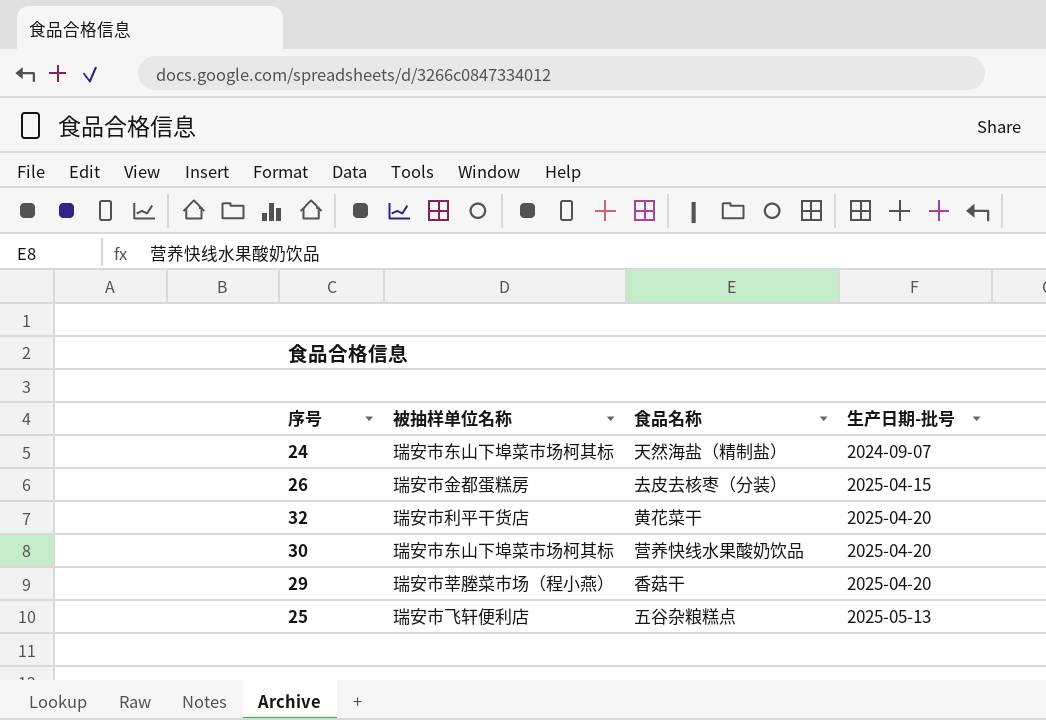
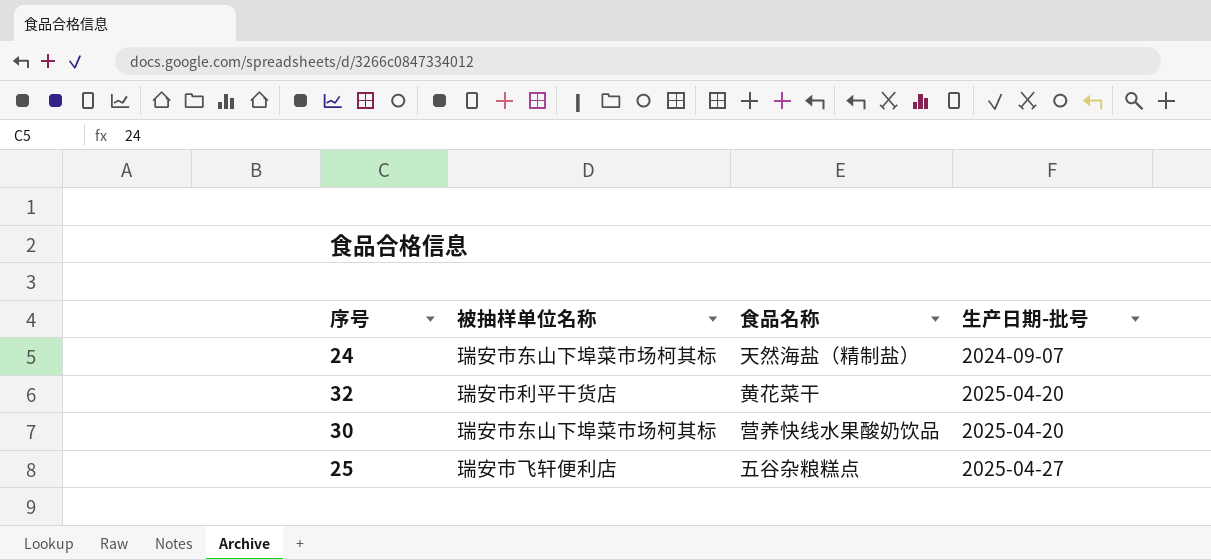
row 26: 瑞安市金都蛋糕房 | 去皮去核枣（分装） | 2025-04-15 -> none
row 29: 瑞安市莘塍菜市场（程小燕） | 香菇干 | 2025-04-20 -> none
25 | 生产日期-批号: 2025-05-13 -> 2025-04-27

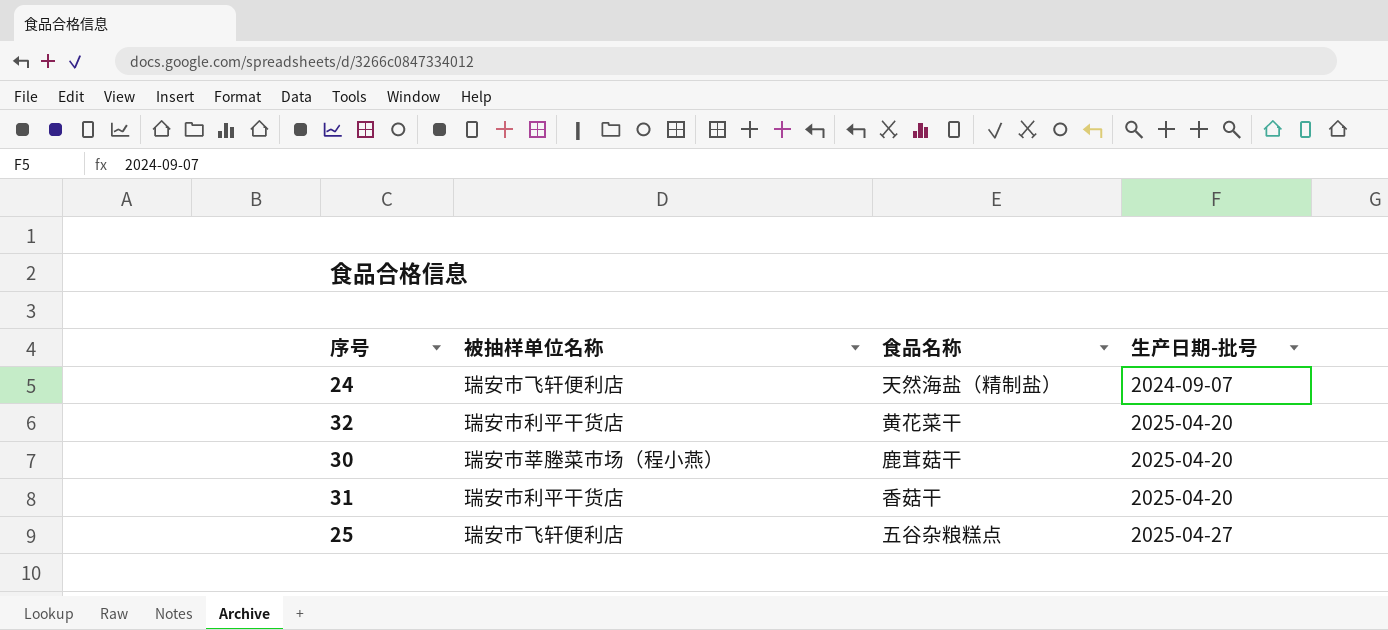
24 | 被抽样单位名称: 瑞安市东山下埠菜市场柯其标 -> 瑞安市飞轩便利店
30 | 被抽样单位名称: 瑞安市东山下埠菜市场柯其标 -> 瑞安市莘塍菜市场（程小燕）
30 | 食品名称: 营养快线水果酸奶饮品 -> 鹿茸菇干
row 31: none -> 瑞安市利平干货店 | 香菇干 | 2025-04-20

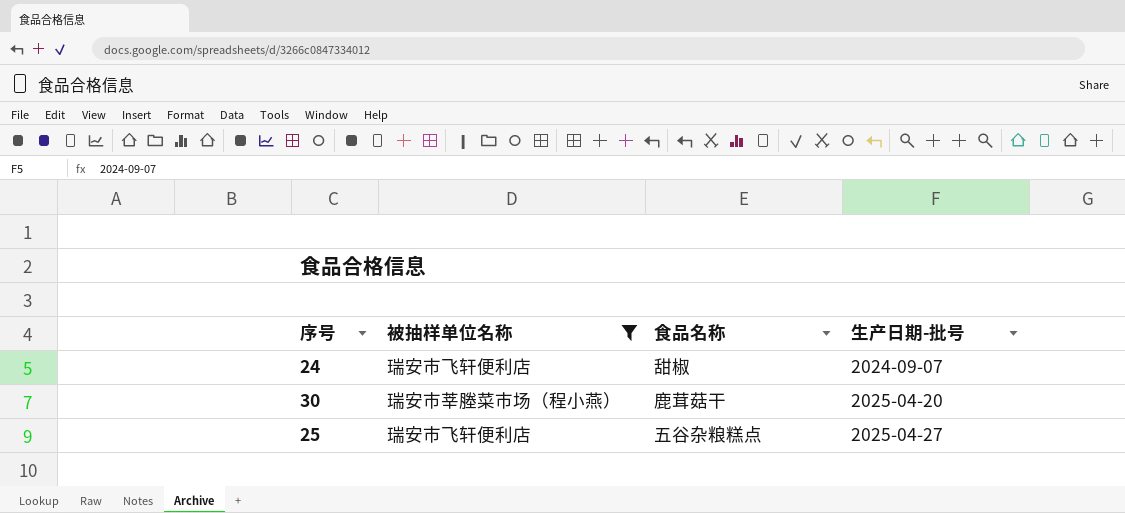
filter: none -> 被抽样单位名称 != 瑞安市利平干货店
24 | 食品名称: 天然海盐（精制盐） -> 甜椒

